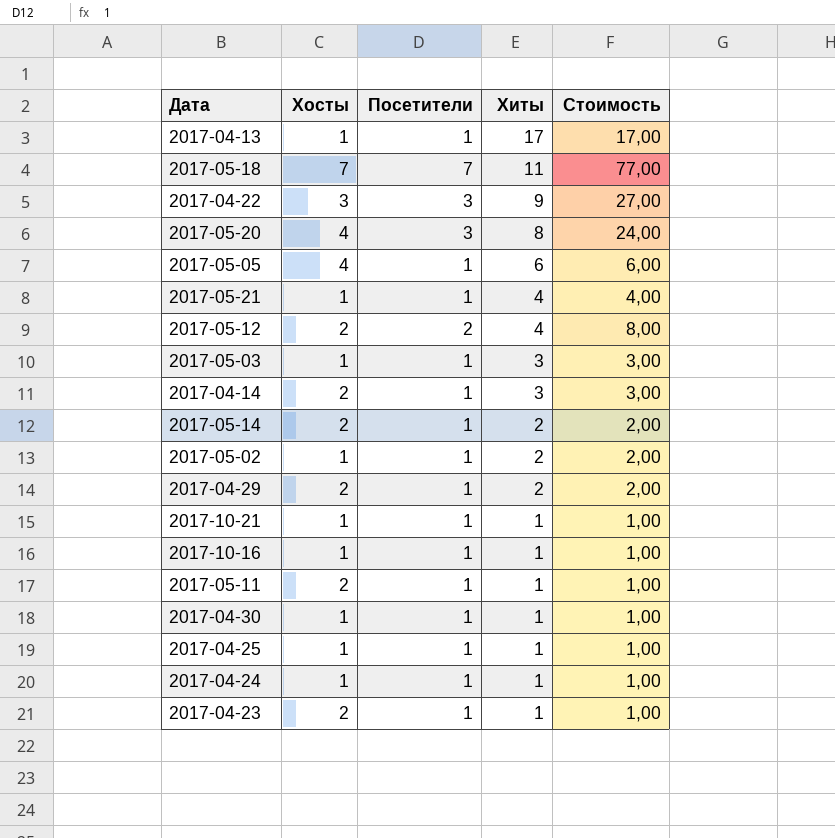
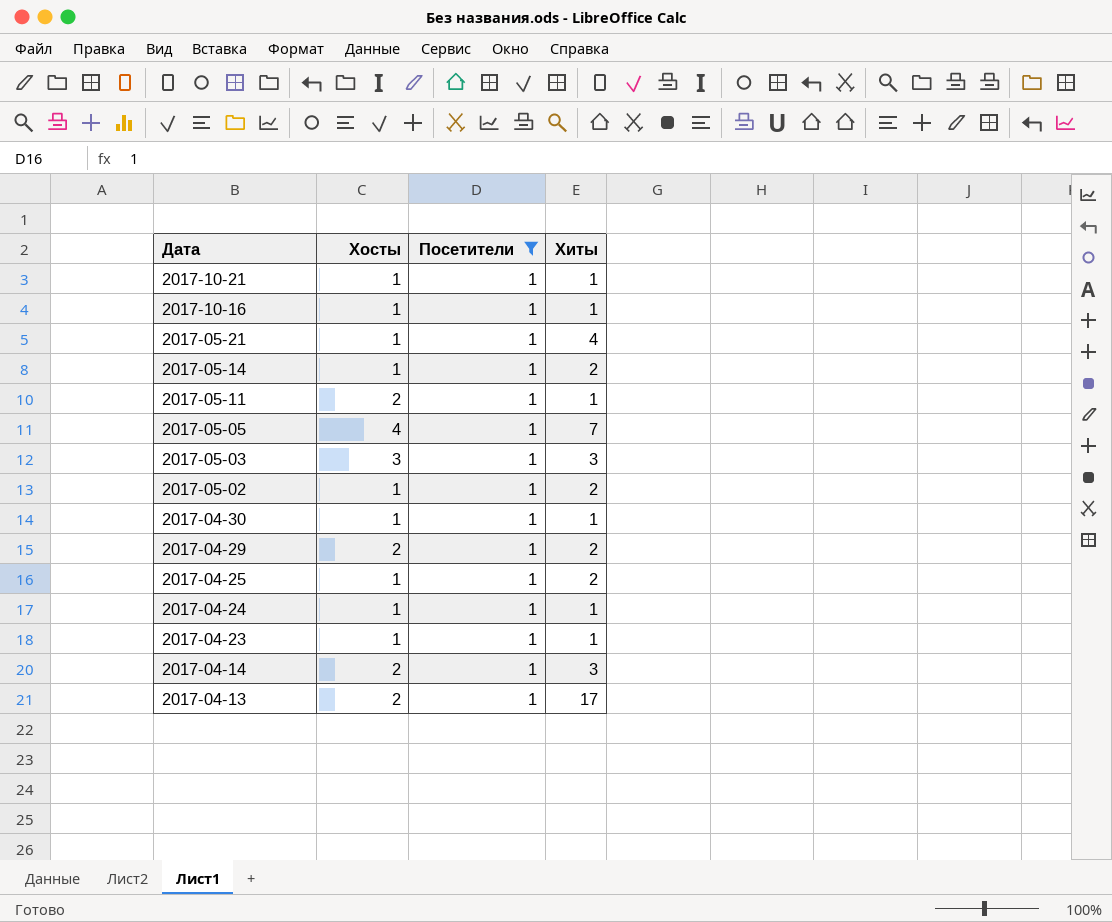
filter: none -> Посетители = 1
row order: Хиты descending -> Дата descending
column Стоимость | formula: [Посетители] * [Хиты] -> none
2017-05-14 | Хосты: 2 -> 1
2017-05-05 | Хиты: 6 -> 7
2017-05-03 | Хосты: 1 -> 3
2017-04-25 | Хиты: 1 -> 2
2017-04-23 | Хосты: 2 -> 1
2017-04-13 | Хосты: 1 -> 2

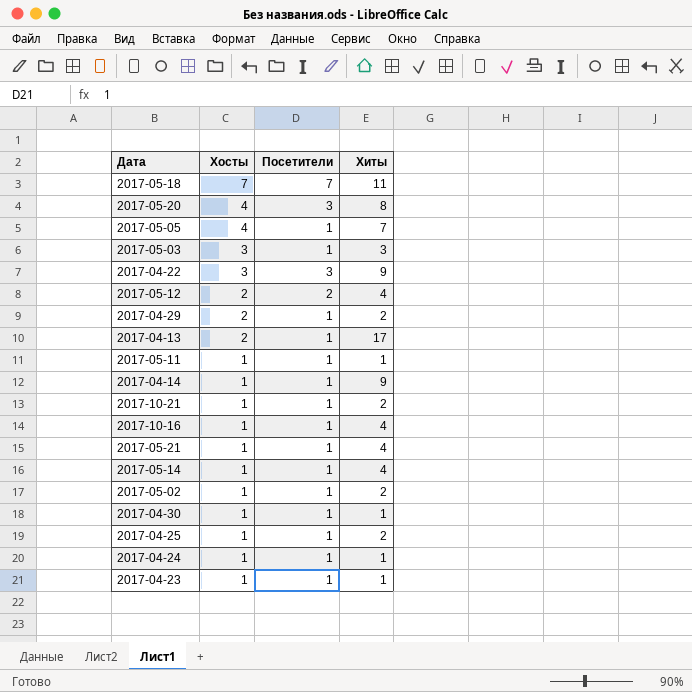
filter: Посетители = 1 -> none
row order: Дата descending -> Хосты descending
2017-05-11 | Хосты: 2 -> 1
2017-04-14 | Хосты: 2 -> 1
2017-04-14 | Хиты: 3 -> 9
2017-10-21 | Хиты: 1 -> 2
2017-10-16 | Хиты: 1 -> 4
2017-05-14 | Хиты: 2 -> 4

